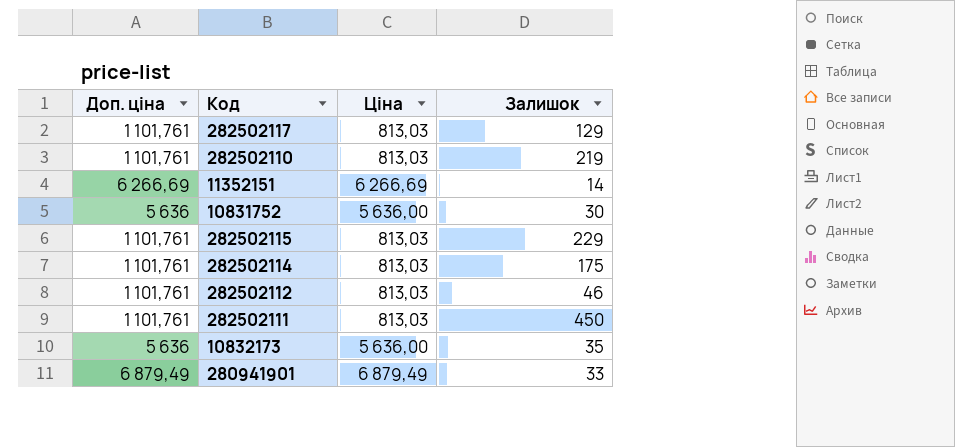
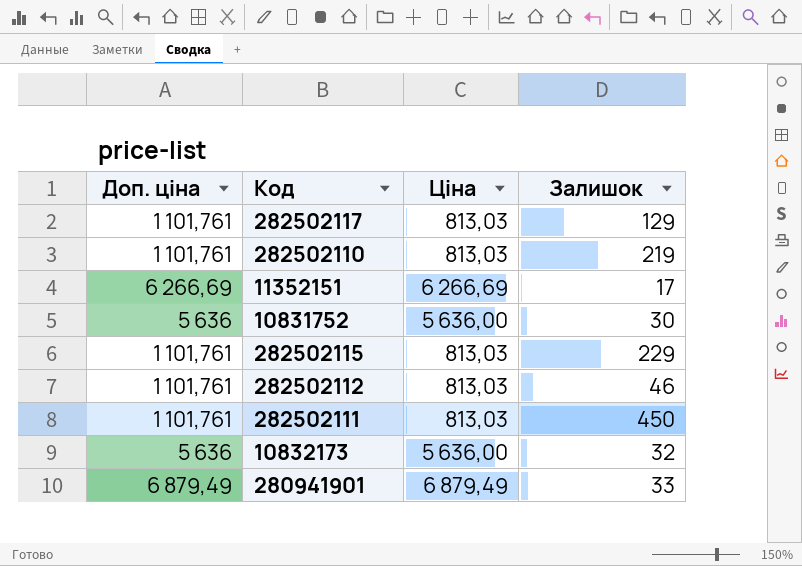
row 282502114: 1 101,761 | 813,03 | 175 -> none
11352151 | Залишок: 14 -> 17
10832173 | Залишок: 35 -> 32

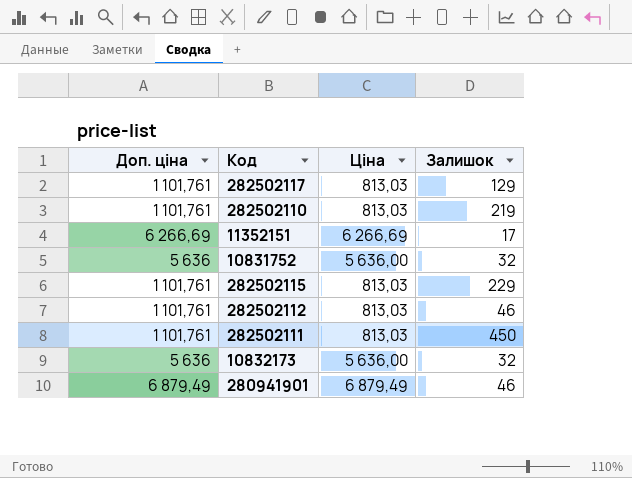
10831752 | Залишок: 30 -> 32
280941901 | Залишок: 33 -> 46

